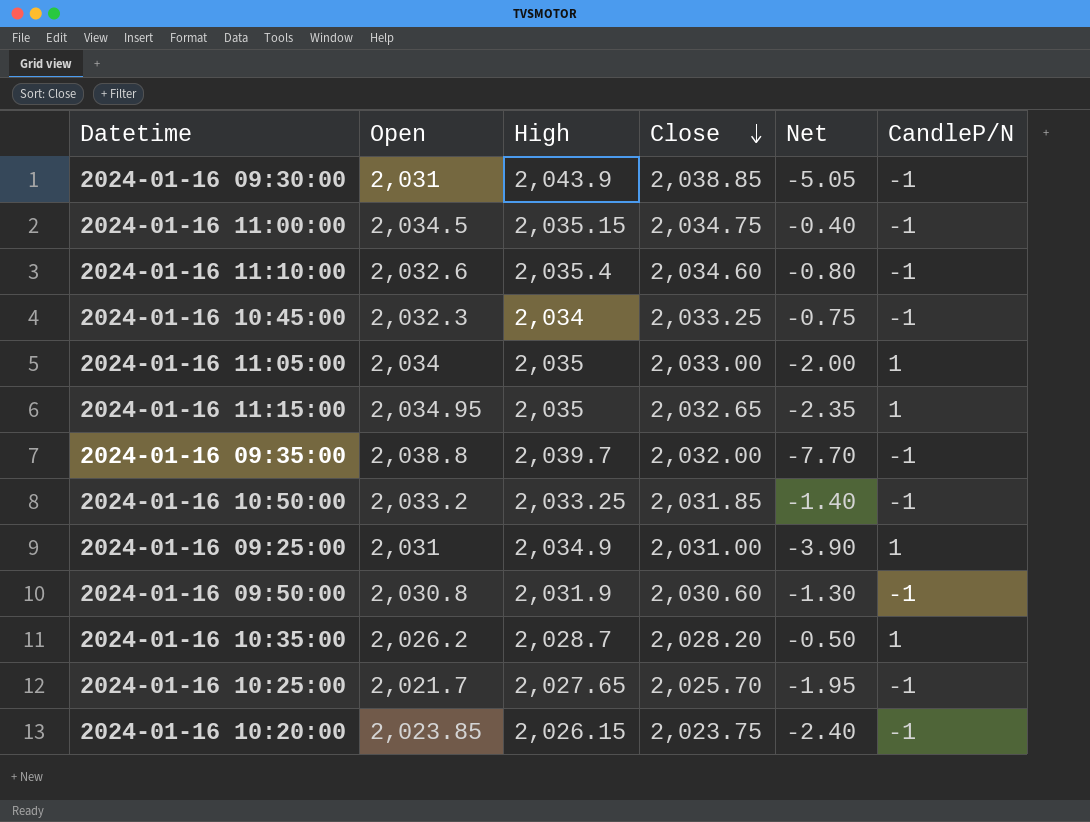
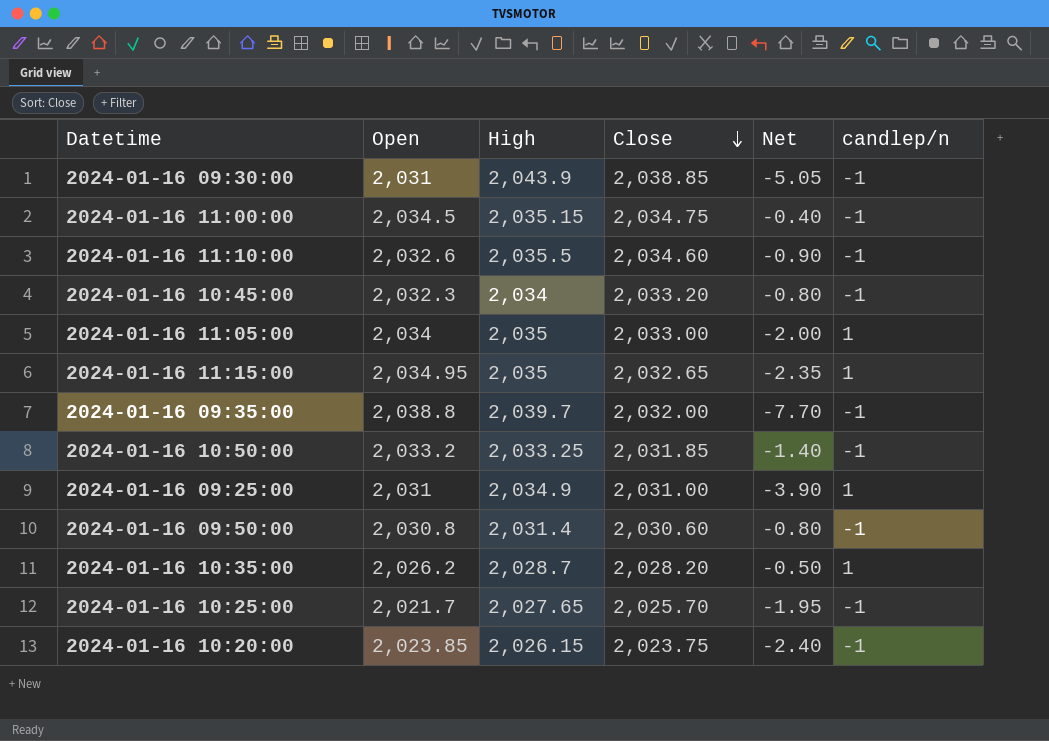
column name: CandleP/N -> candlep/n
2024-01-16 11:10:00 | High: 2,035.4 -> 2,035.5
2024-01-16 11:10:00 | Net: -0.80 -> -0.90
2024-01-16 10:45:00 | Close: 2,033.25 -> 2,033.20
2024-01-16 10:45:00 | Net: -0.75 -> -0.80
2024-01-16 09:50:00 | High: 2,031.9 -> 2,031.4
2024-01-16 09:50:00 | Net: -1.30 -> -0.80

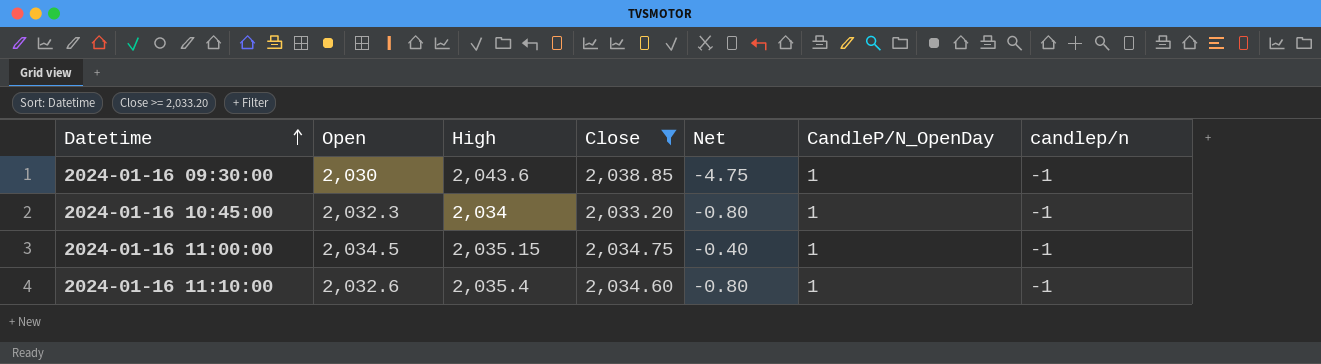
filter: none -> Close >= 2,033.20
row order: Close descending -> Datetime ascending
column CandleP/N_OpenDay | position: none -> 6
2024-01-16 09:30:00 | Open: 2,031 -> 2,030
2024-01-16 09:30:00 | High: 2,043.9 -> 2,043.6
2024-01-16 09:30:00 | Net: -5.05 -> -4.75
2024-01-16 11:10:00 | High: 2,035.5 -> 2,035.4
2024-01-16 11:10:00 | Net: -0.90 -> -0.80

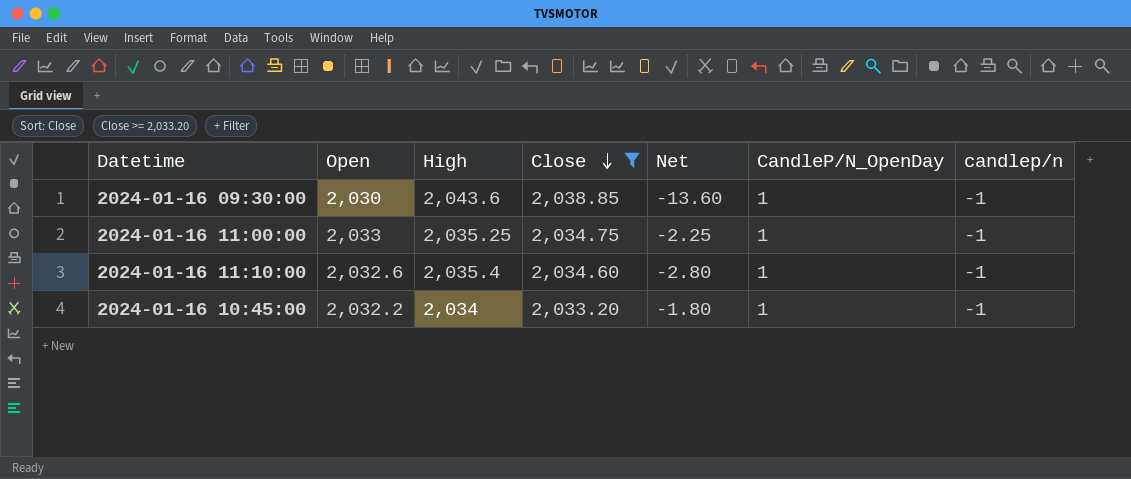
row order: Datetime ascending -> Close descending
column Net | formula: [Close] - [High] -> [Open] - [High]
2024-01-16 11:00:00 | Open: 2,034.5 -> 2,033
2024-01-16 11:00:00 | High: 2,035.15 -> 2,035.25
2024-01-16 10:45:00 | Open: 2,032.3 -> 2,032.2

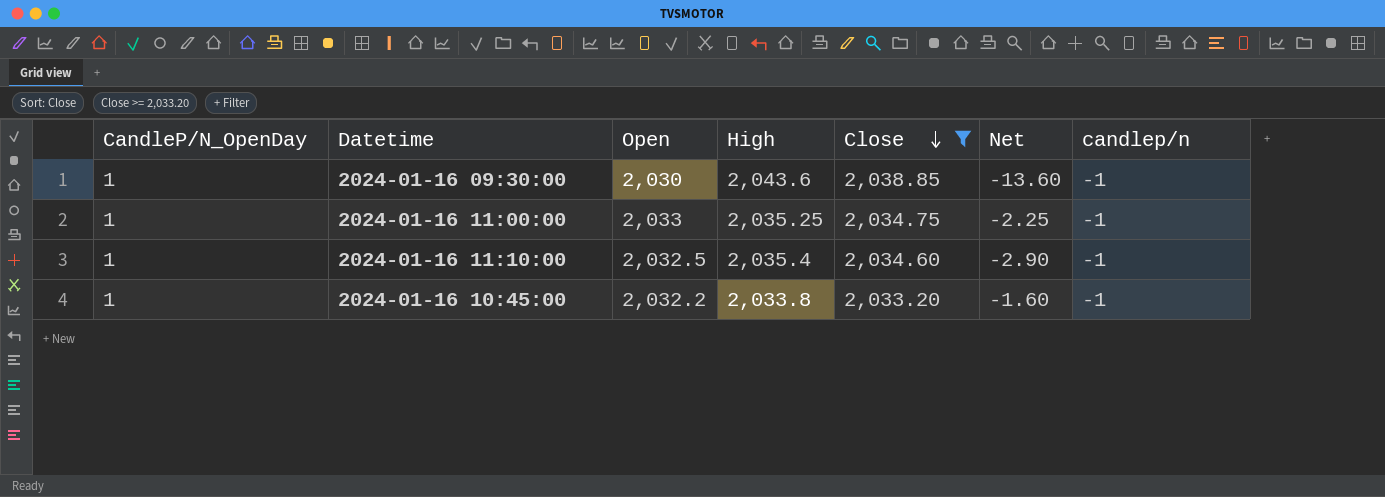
column CandleP/N_OpenDay | position: 6 -> 1
2024-01-16 11:10:00 | Open: 2,032.6 -> 2,032.5
2024-01-16 11:10:00 | Net: -2.80 -> -2.90
2024-01-16 10:45:00 | High: 2,034 -> 2,033.8
2024-01-16 10:45:00 | Net: -1.80 -> -1.60

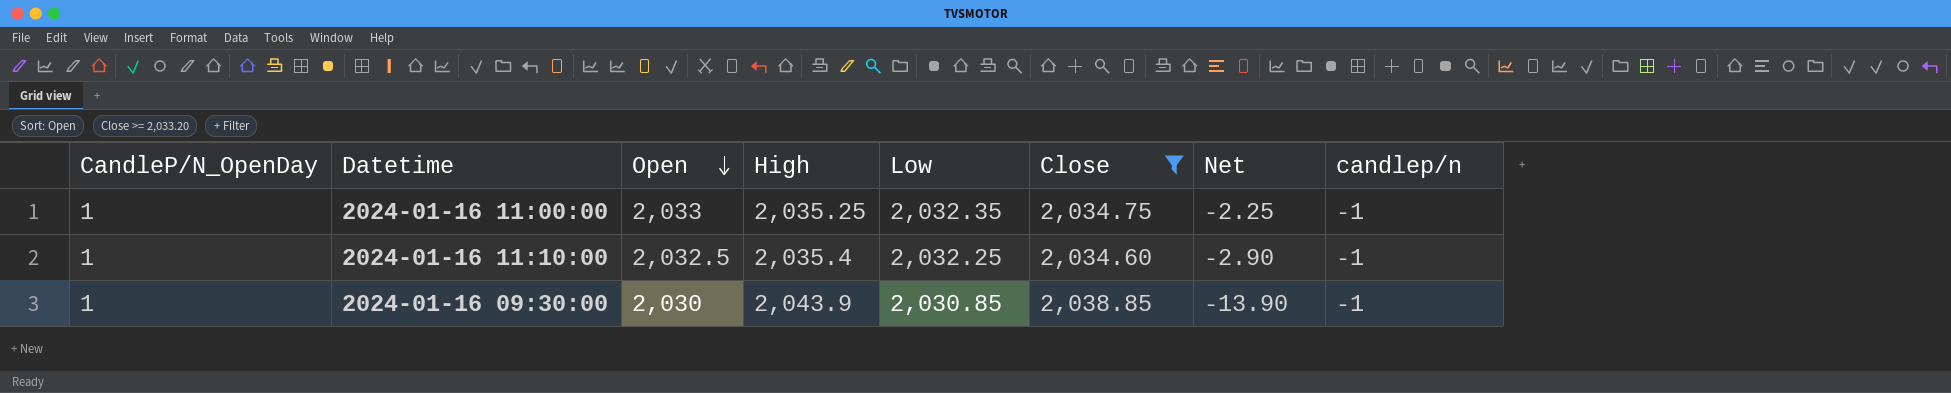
row order: Close descending -> Open descending
column Low | position: none -> 5
row 2024-01-16 10:45:00: 1 | 2,032.2 | 2,033.8 | 2,033.20 | -1.60 | -1 -> none
2024-01-16 09:30:00 | High: 2,043.6 -> 2,043.9
2024-01-16 09:30:00 | Net: -13.60 -> -13.90

